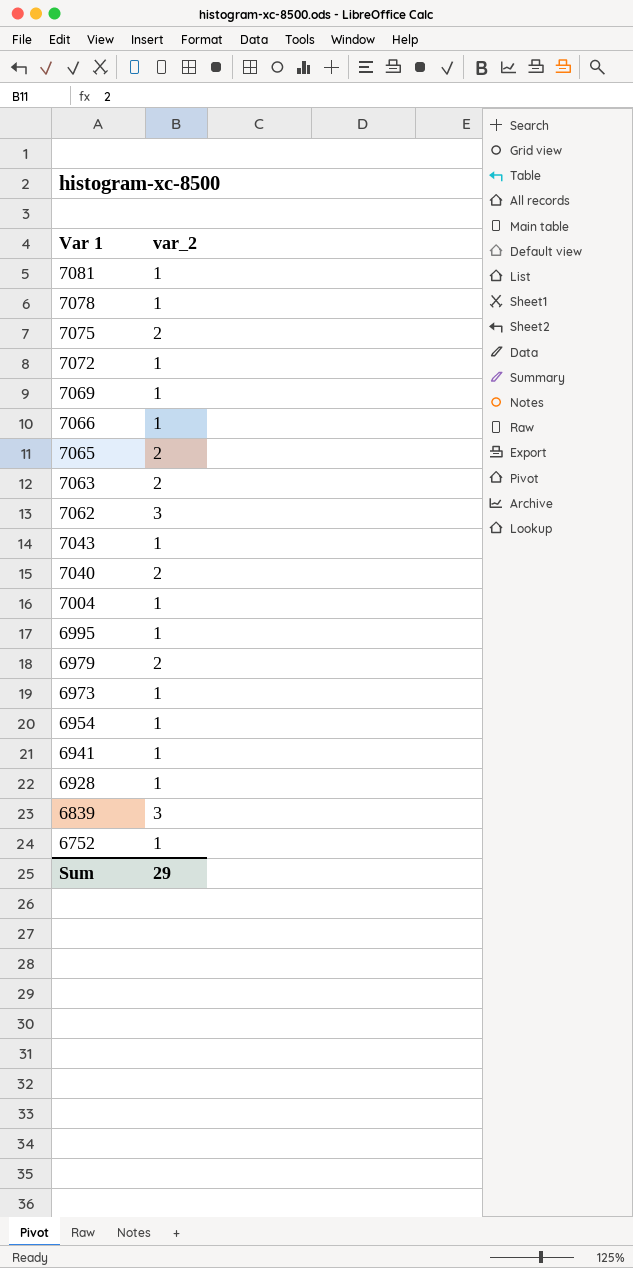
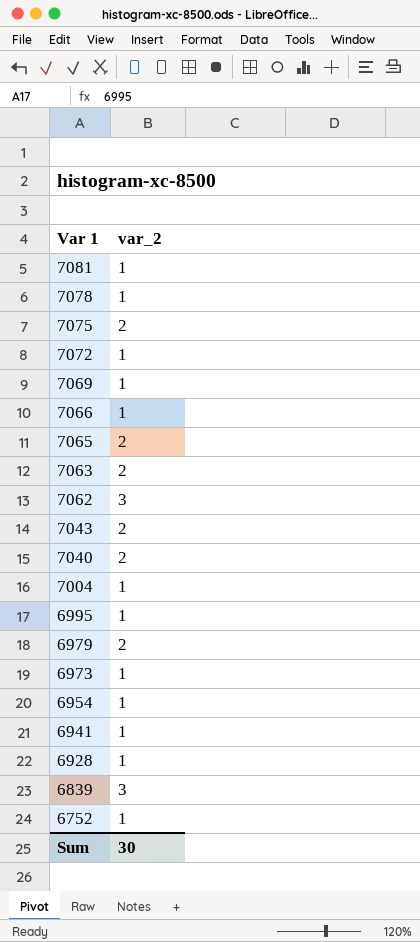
7043 | var_2: 1 -> 2
Sum | var_2: 29 -> 30

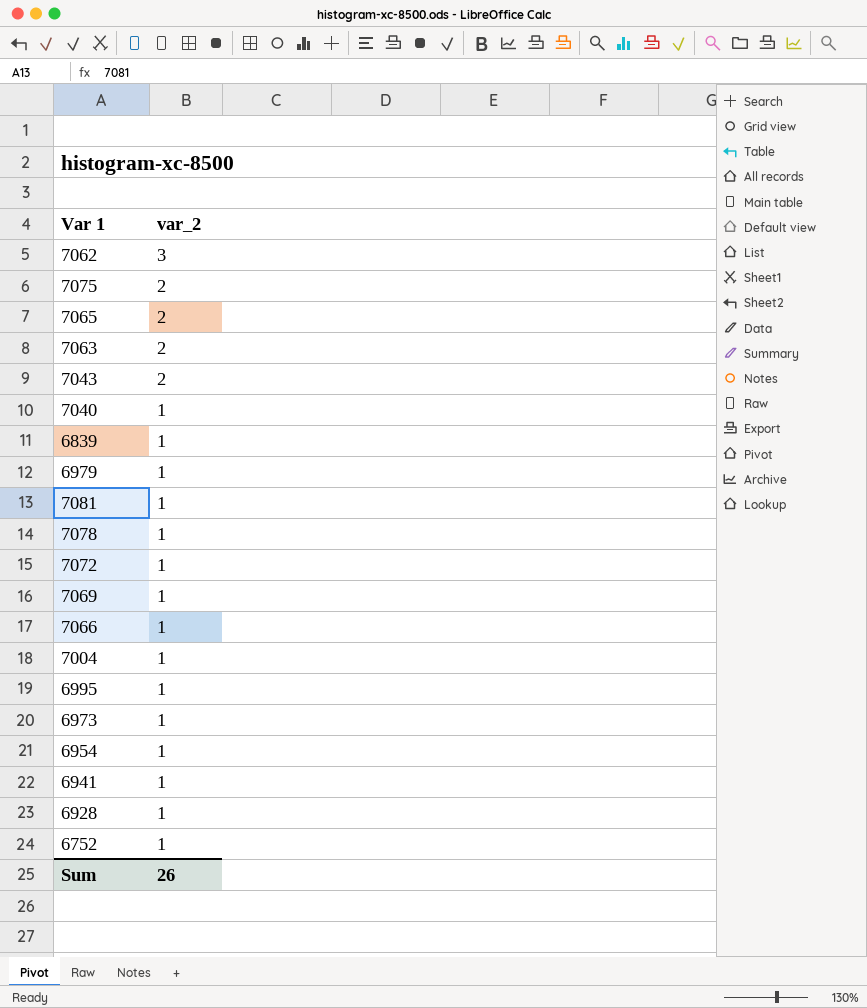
row order: Var 1 descending -> var_2 descending
7040 | var_2: 2 -> 1
6839 | var_2: 3 -> 1
6979 | var_2: 2 -> 1
Sum | var_2: 30 -> 26

